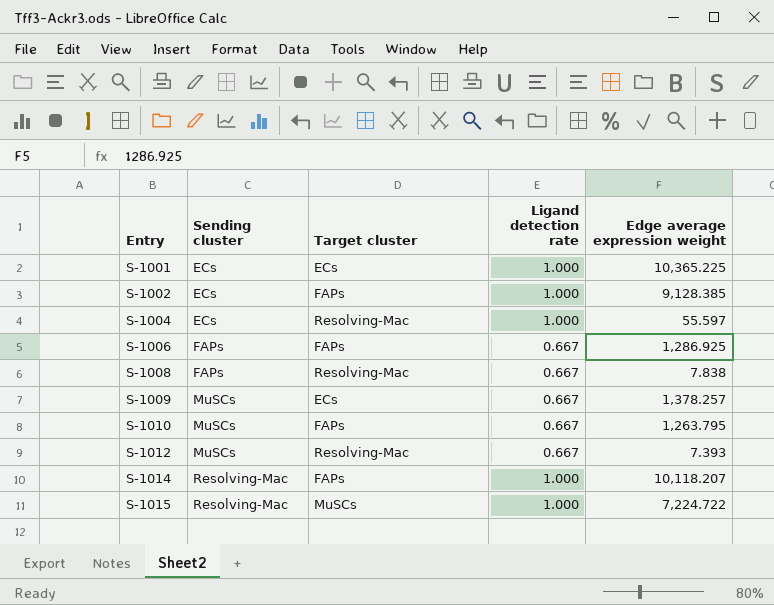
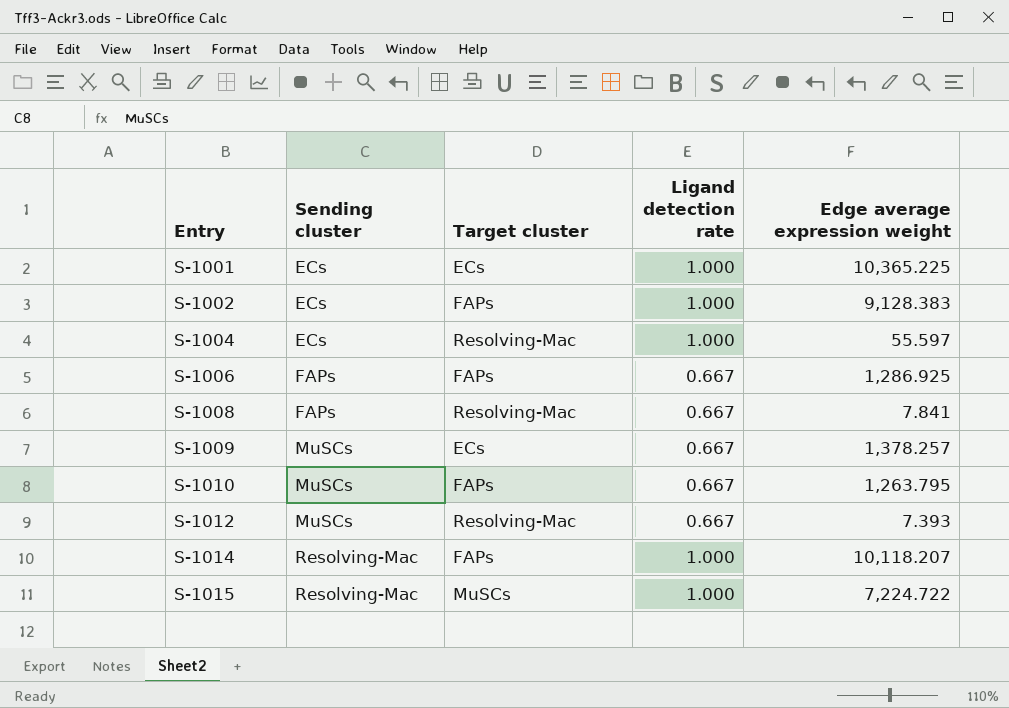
S-1002 | Edge average expression weight: 9,128.385 -> 9,128.383
S-1008 | Edge average expression weight: 7.838 -> 7.841

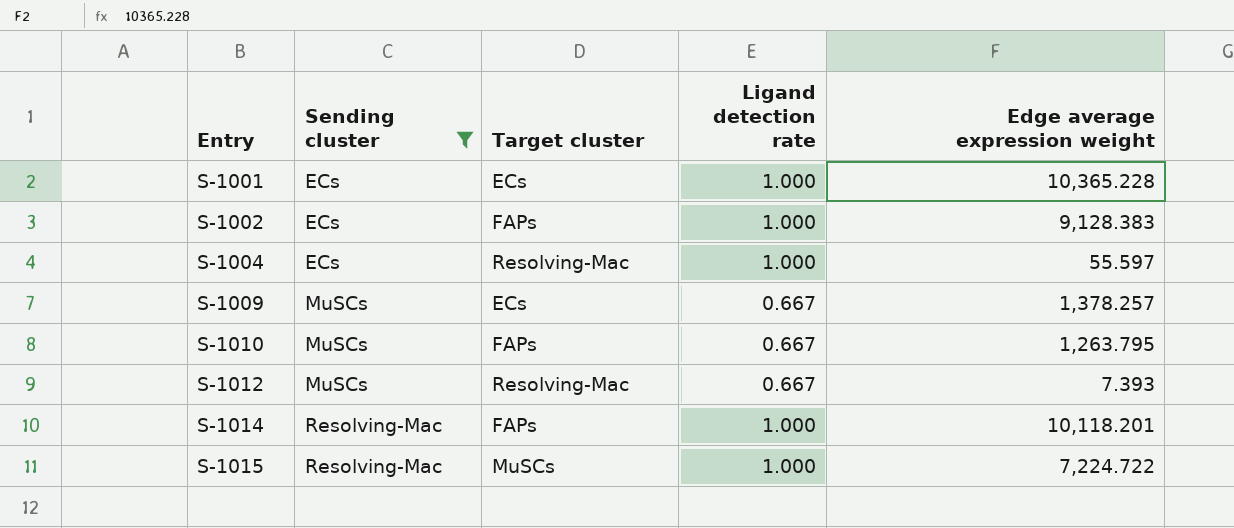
filter: none -> Sending cluster != FAPs
S-1001 | Edge average expression weight: 10,365.225 -> 10,365.228
S-1014 | Edge average expression weight: 10,118.207 -> 10,118.201

